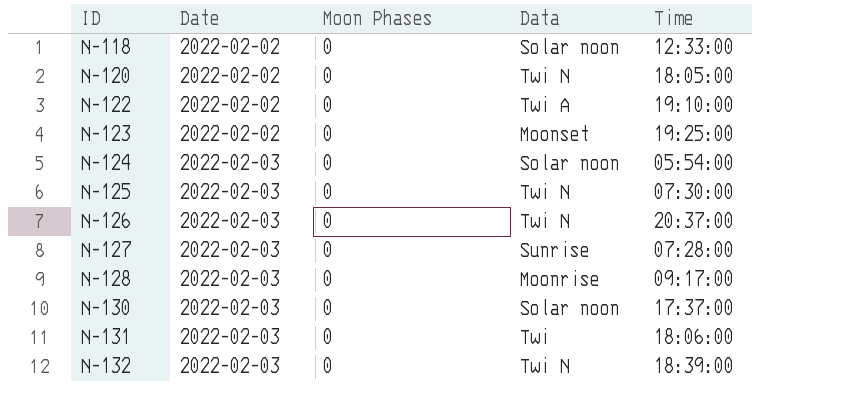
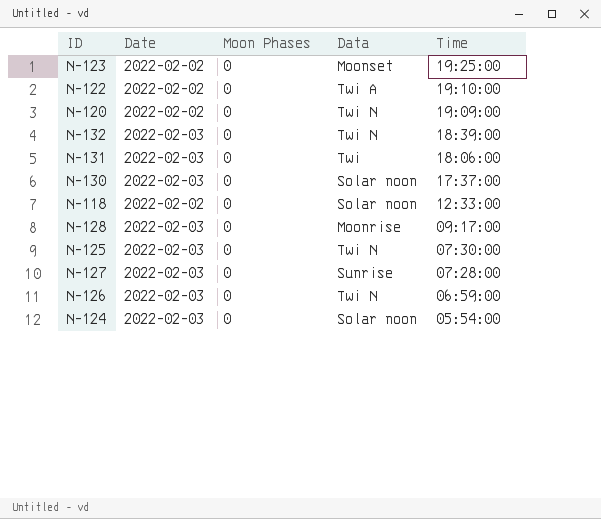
row order: ID ascending -> Time descending
N-120 | Time: 18:05:00 -> 19:09:00
N-126 | Time: 20:37:00 -> 06:59:00

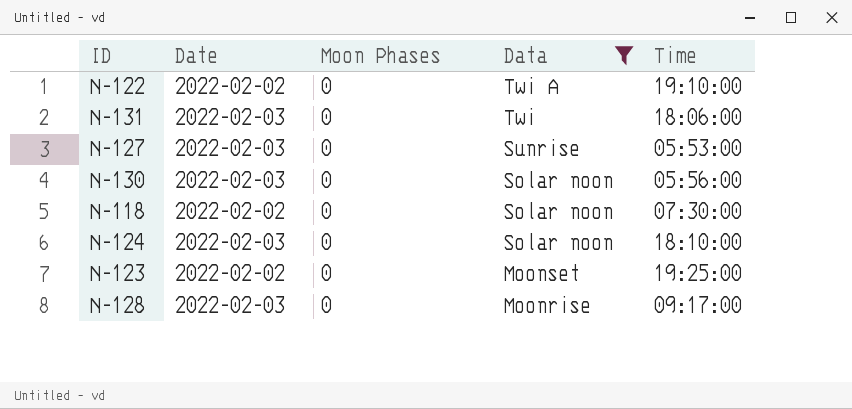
filter: none -> Data != Twi N
row order: Time descending -> Data descending
N-127 | Time: 07:28:00 -> 05:53:00
N-130 | Time: 17:37:00 -> 05:56:00
N-118 | Time: 12:33:00 -> 07:30:00
N-124 | Time: 05:54:00 -> 18:10:00

